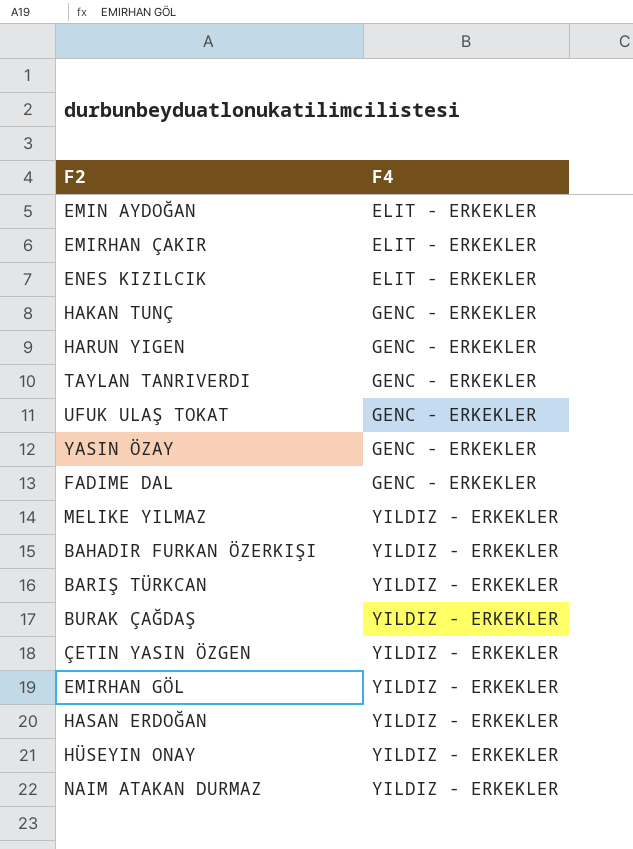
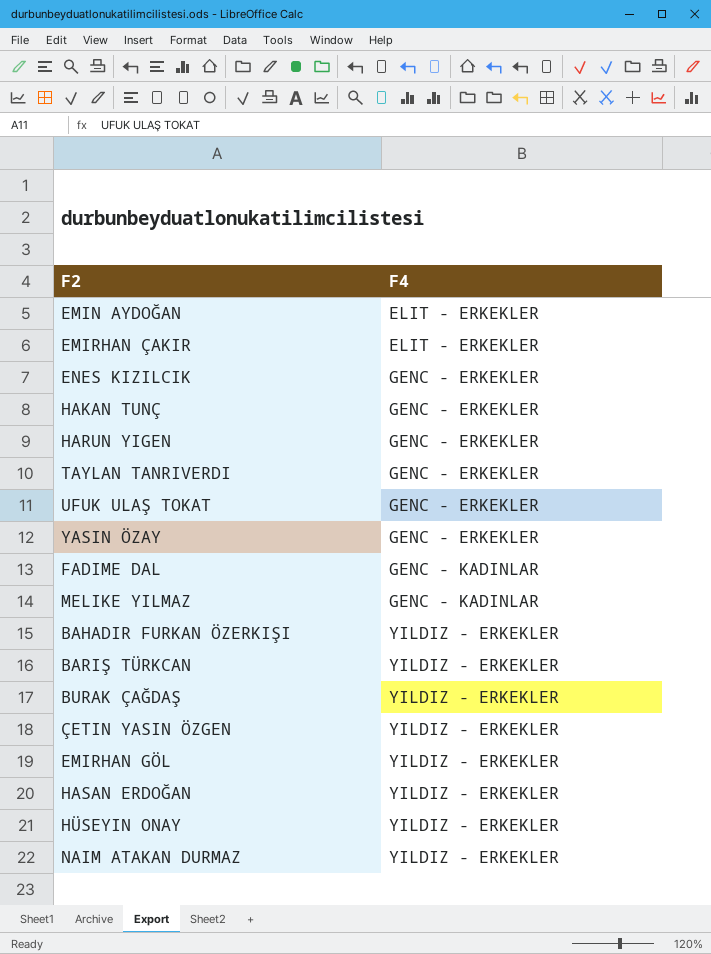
ENES KIZILCIK | F4: ELIT - ERKEKLER -> GENC - ERKEKLER
FADIME DAL | F4: GENC - ERKEKLER -> GENC - KADINLAR
MELIKE YILMAZ | F4: YILDIZ - ERKEKLER -> GENC - KADINLAR

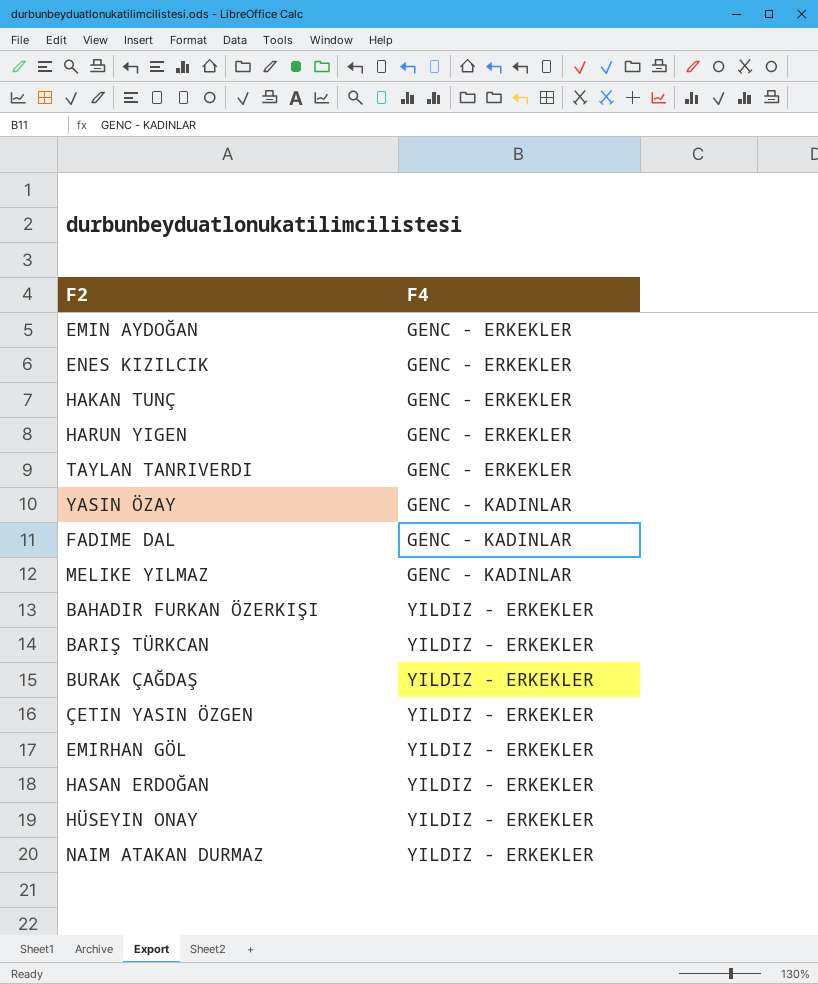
row EMIRHAN ÇAKIR: ELIT - ERKEKLER -> none
row UFUK ULAŞ TOKAT: GENC - ERKEKLER -> none
EMIN AYDOĞAN | F4: ELIT - ERKEKLER -> GENC - ERKEKLER
YASIN ÖZAY | F4: GENC - ERKEKLER -> GENC - KADINLAR

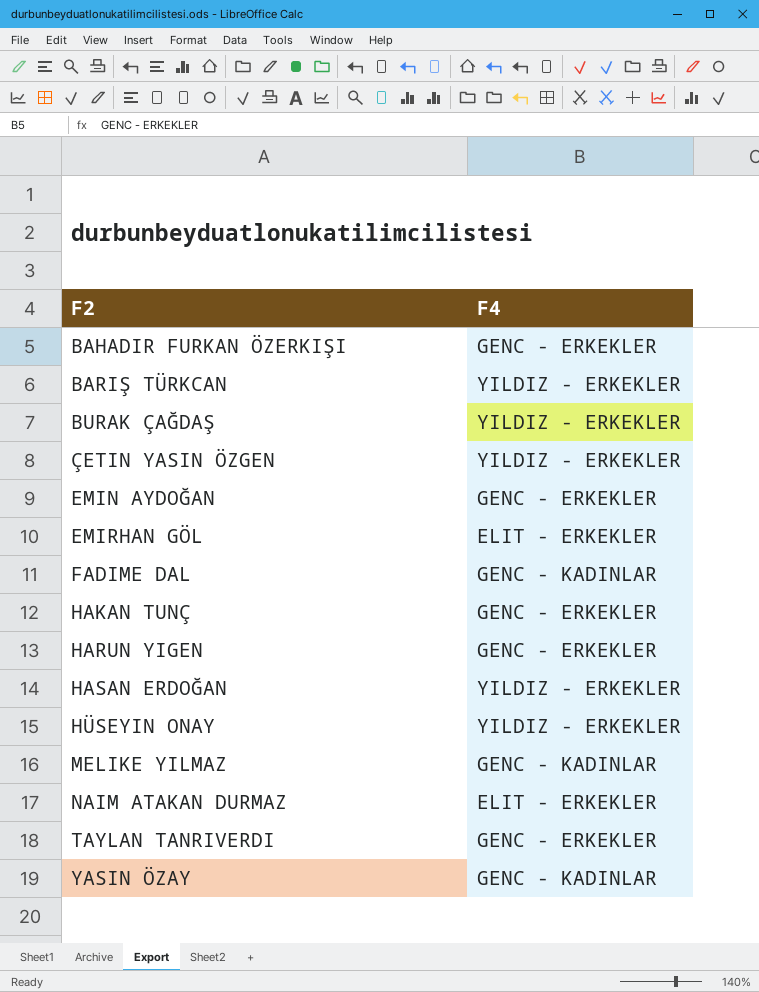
row order: F4 ascending -> F2 ascending
row ENES KIZILCIK: GENC - ERKEKLER -> none
BAHADIR FURKAN ÖZERKIŞI | F4: YILDIZ - ERKEKLER -> GENC - ERKEKLER
EMIRHAN GÖL | F4: YILDIZ - ERKEKLER -> ELIT - ERKEKLER
NAIM ATAKAN DURMAZ | F4: YILDIZ - ERKEKLER -> ELIT - ERKEKLER

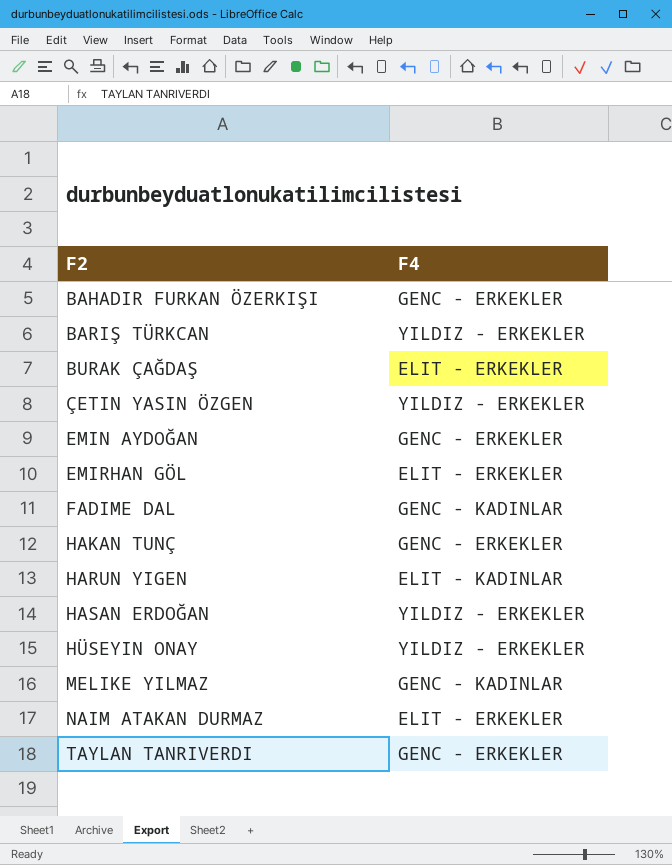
row YASIN ÖZAY: GENC - KADINLAR -> none
BURAK ÇAĞDAŞ | F4: YILDIZ - ERKEKLER -> ELIT - ERKEKLER
HARUN YIGEN | F4: GENC - ERKEKLER -> ELIT - KADINLAR

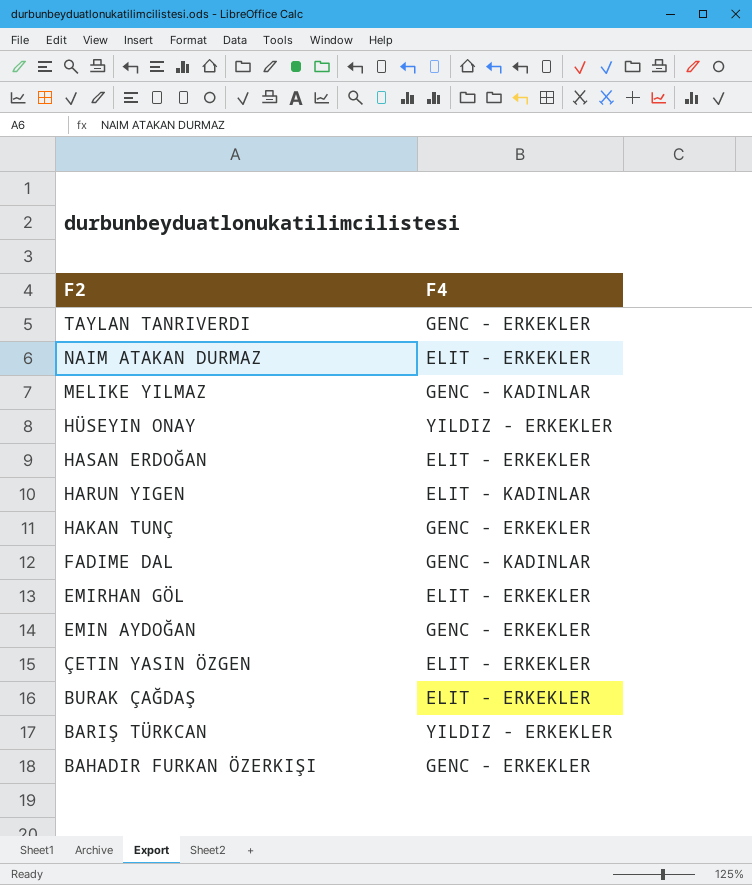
row order: F2 ascending -> F2 descending
HASAN ERDOĞAN | F4: YILDIZ - ERKEKLER -> ELIT - ERKEKLER
ÇETIN YASIN ÖZGEN | F4: YILDIZ - ERKEKLER -> ELIT - ERKEKLER

